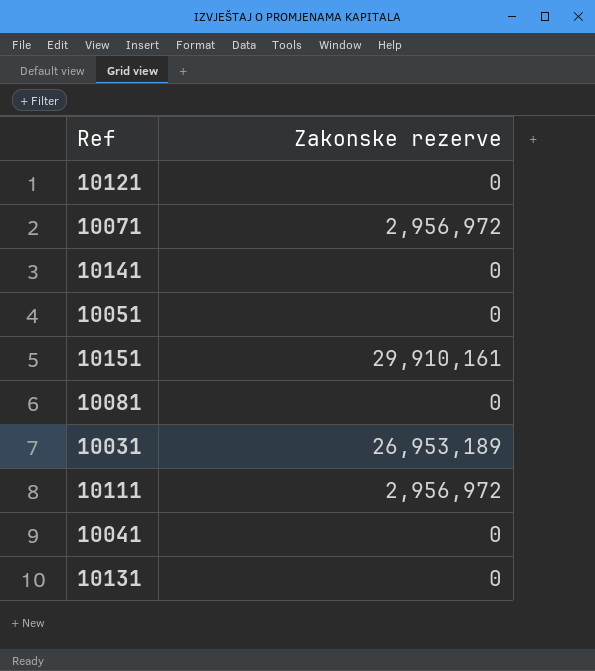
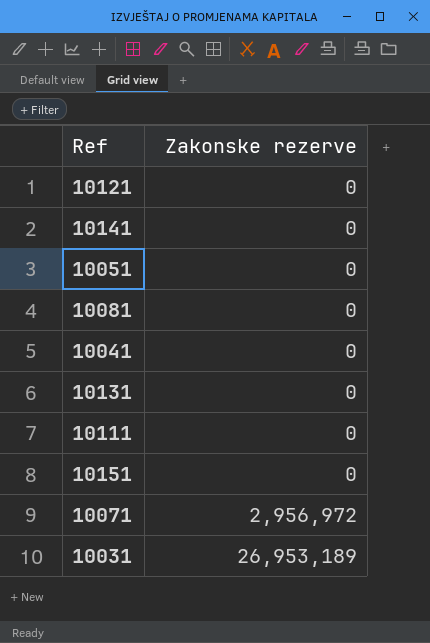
row order: none -> Zakonske rezerve ascending
10111 | Zakonske rezerve: 2,956,972 -> 0
10151 | Zakonske rezerve: 29,910,161 -> 0

